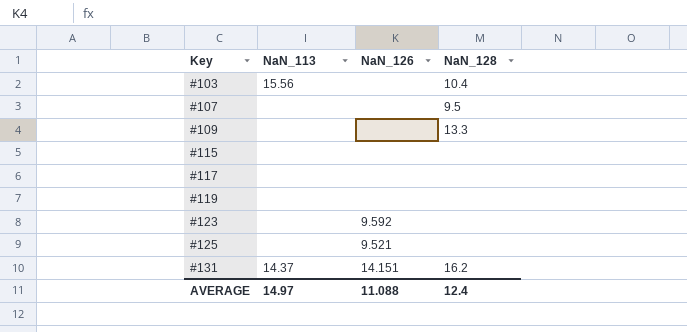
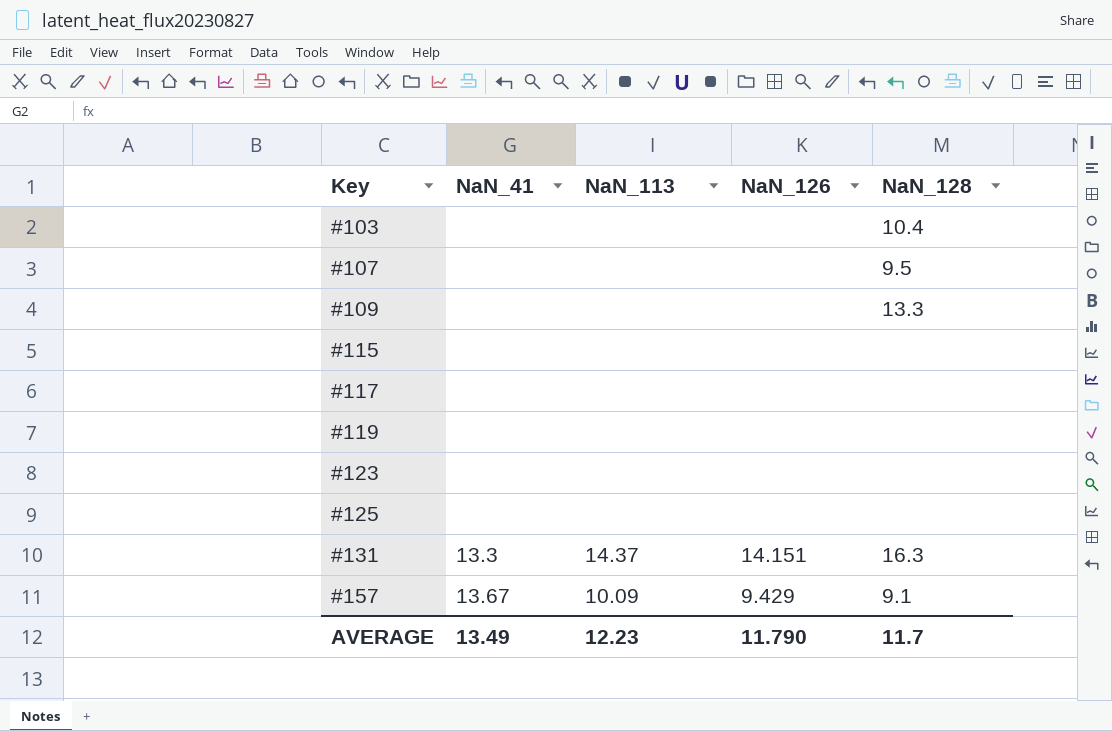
column NaN_41 | position: none -> 2
#103 | NaN_113: 15.56 -> none
#123 | NaN_126: 9.592 -> none
#125 | NaN_126: 9.521 -> none
#131 | NaN_128: 16.2 -> 16.3
row #157: none -> 13.67 | 10.09 | 9.429 | 9.1
AVERAGE | NaN_113: 14.97 -> 12.23
AVERAGE | NaN_126: 11.088 -> 11.790
AVERAGE | NaN_128: 12.4 -> 11.7

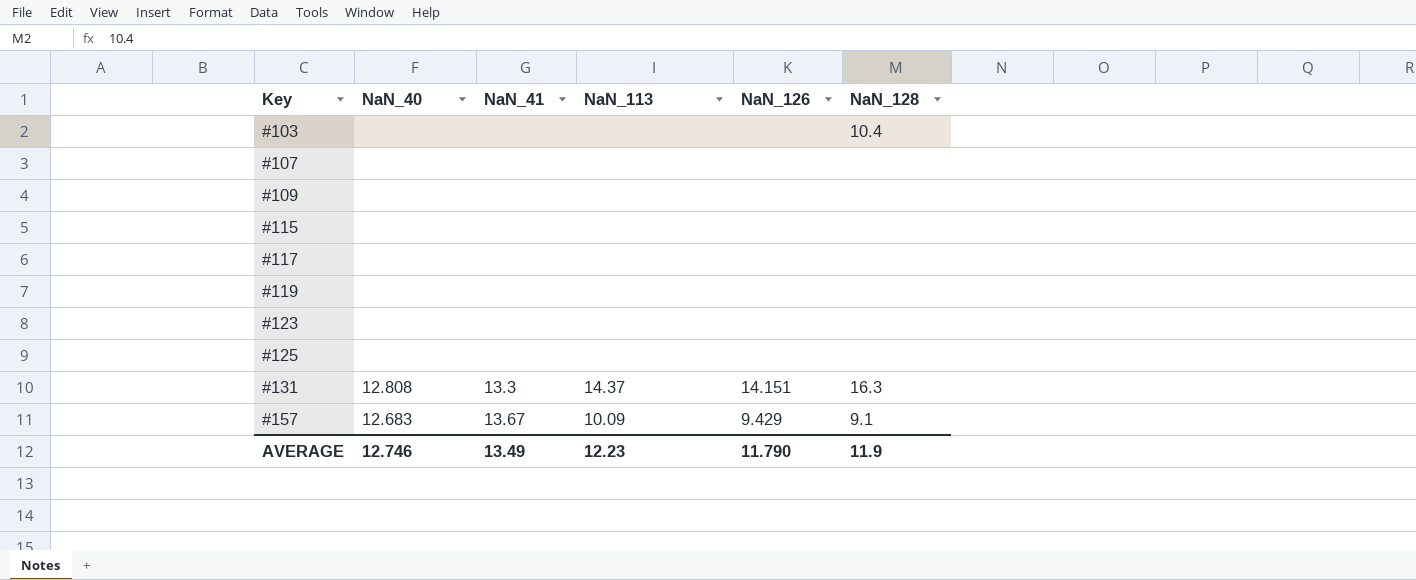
column NaN_40 | position: none -> 2
#107 | NaN_128: 9.5 -> none
#109 | NaN_128: 13.3 -> none
AVERAGE | NaN_128: 11.7 -> 11.9

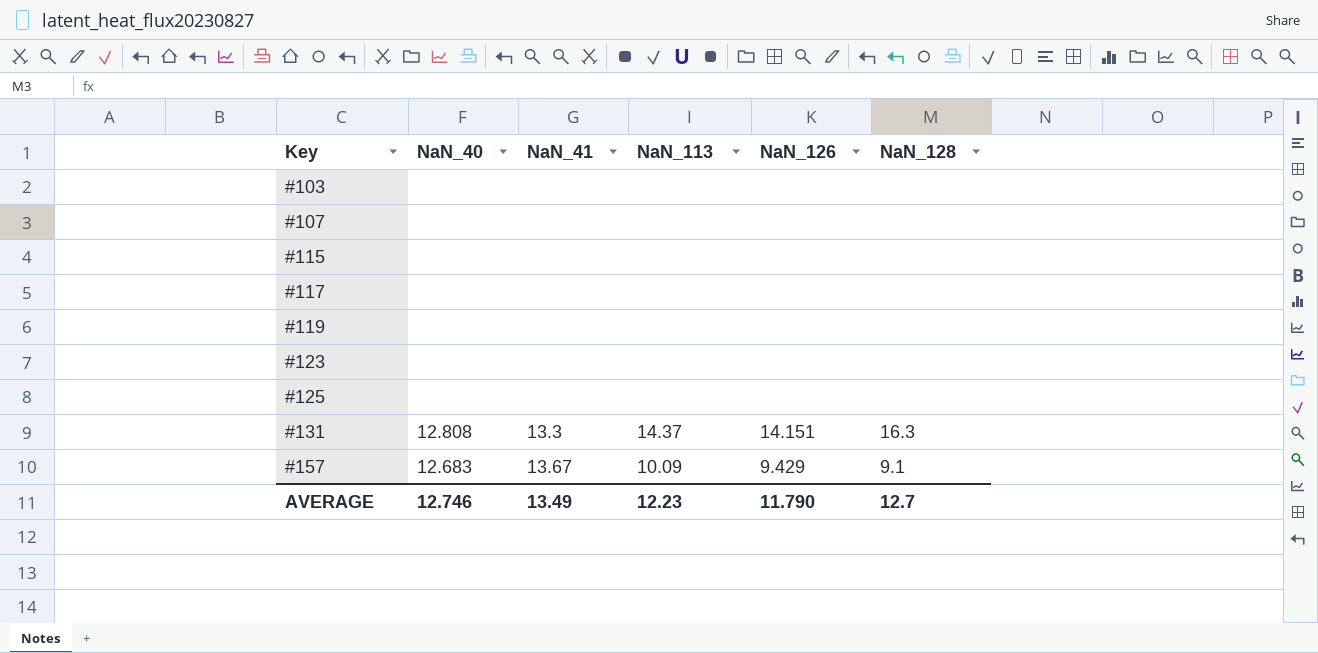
row #109: none | none | none | none | none -> none
#103 | NaN_128: 10.4 -> none
AVERAGE | NaN_128: 11.9 -> 12.7

